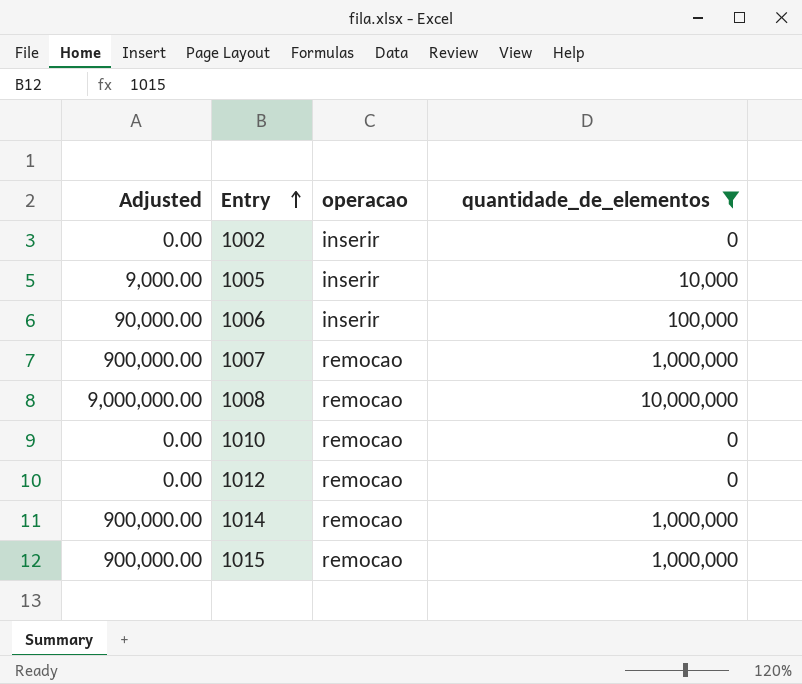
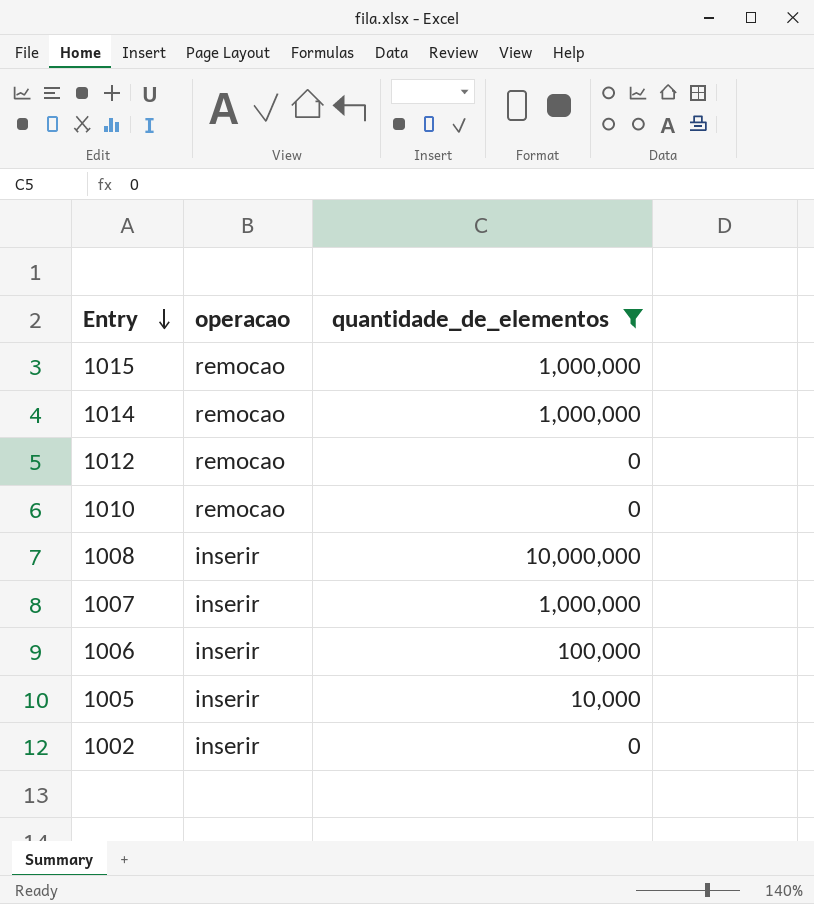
row order: Entry ascending -> Entry descending
column Adjusted | formula: [quantidade_de_elementos] * 0.9 -> none
1008 | operacao: remocao -> inserir
1007 | operacao: remocao -> inserir

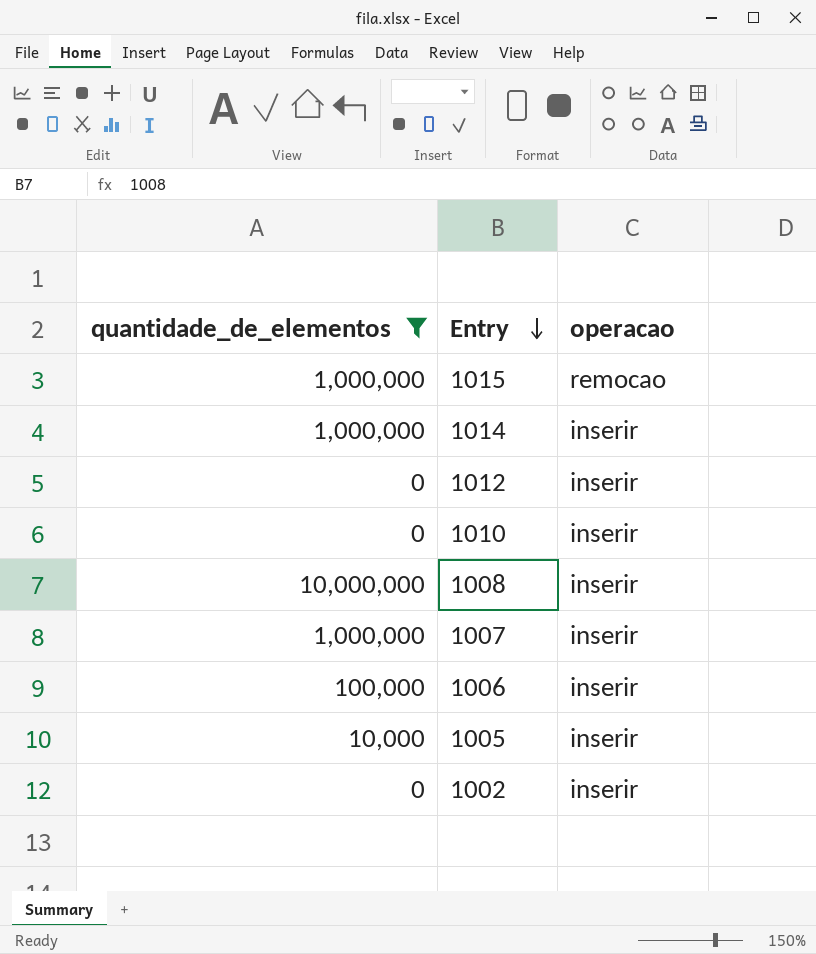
column quantidade_de_elementos | position: 3 -> 1
1014 | operacao: remocao -> inserir
1012 | operacao: remocao -> inserir
1010 | operacao: remocao -> inserir

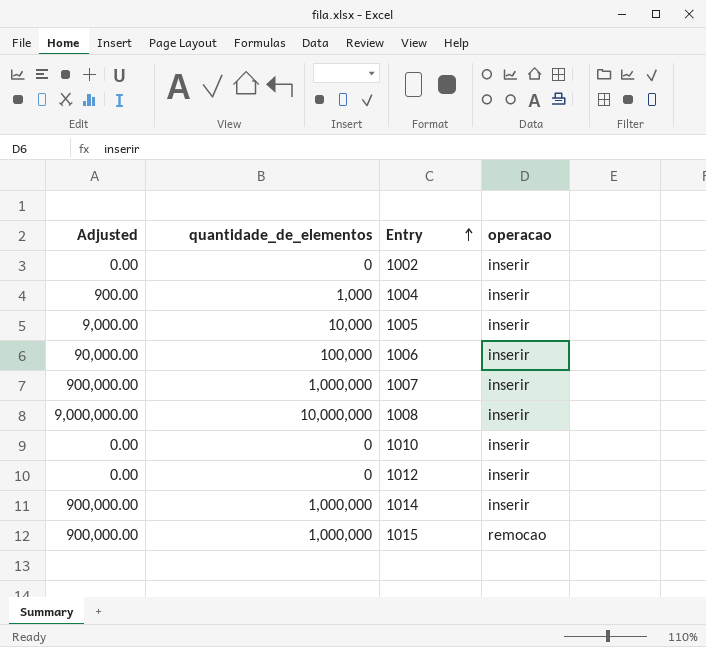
filter: quantidade_de_elementos != 1,000 -> none
row order: Entry descending -> Entry ascending
column Adjusted | formula: none -> [quantidade_de_elementos] * 0.9

